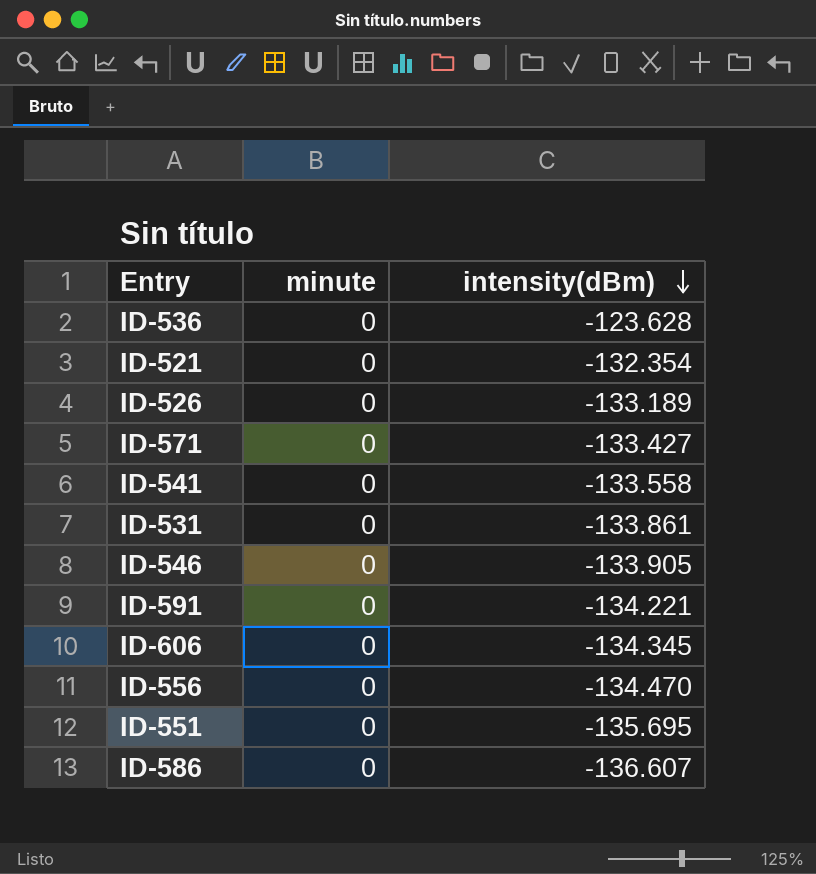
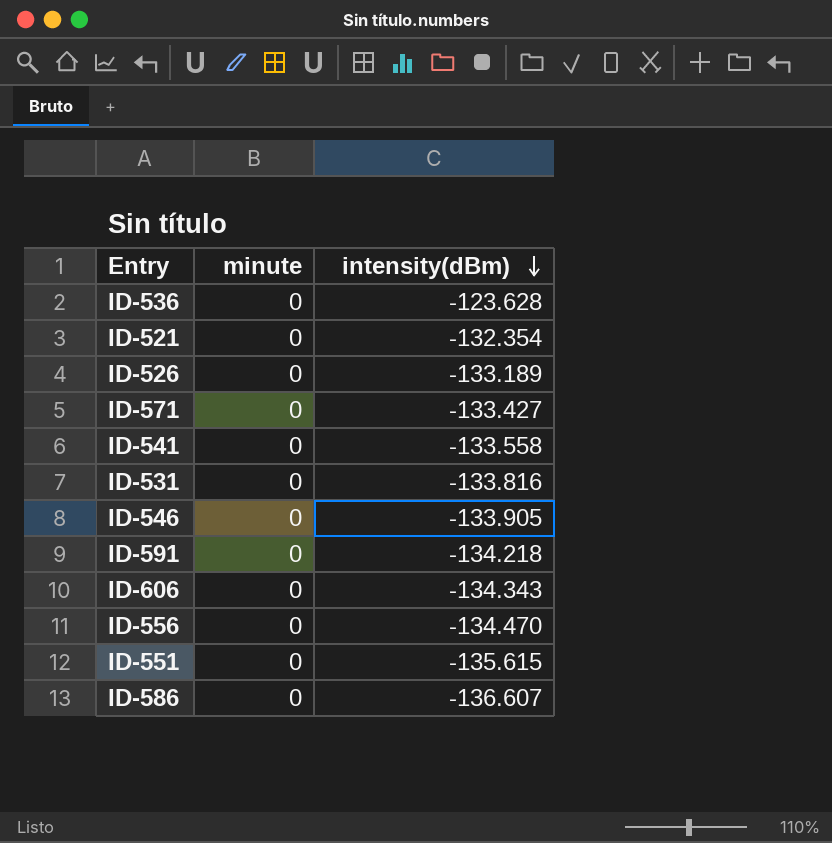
ID-531 | intensity(dBm): -133.861 -> -133.816
ID-591 | intensity(dBm): -134.221 -> -134.218
ID-606 | intensity(dBm): -134.345 -> -134.343
ID-551 | intensity(dBm): -135.695 -> -135.615

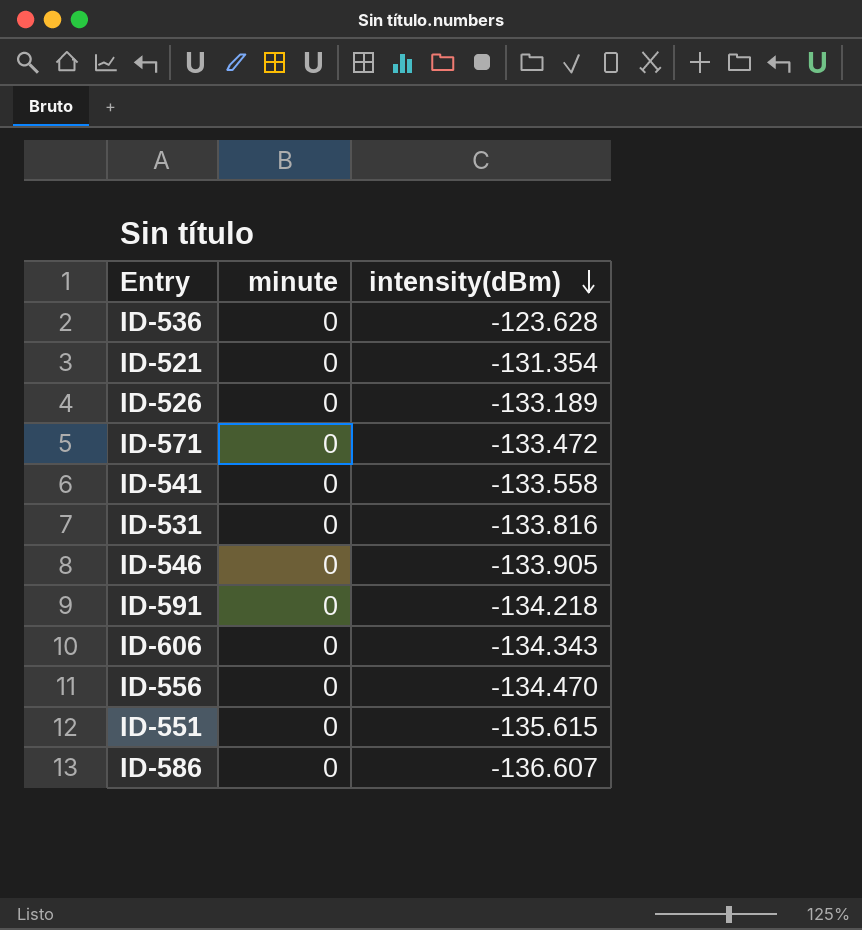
ID-521 | intensity(dBm): -132.354 -> -131.354
ID-571 | intensity(dBm): -133.427 -> -133.472

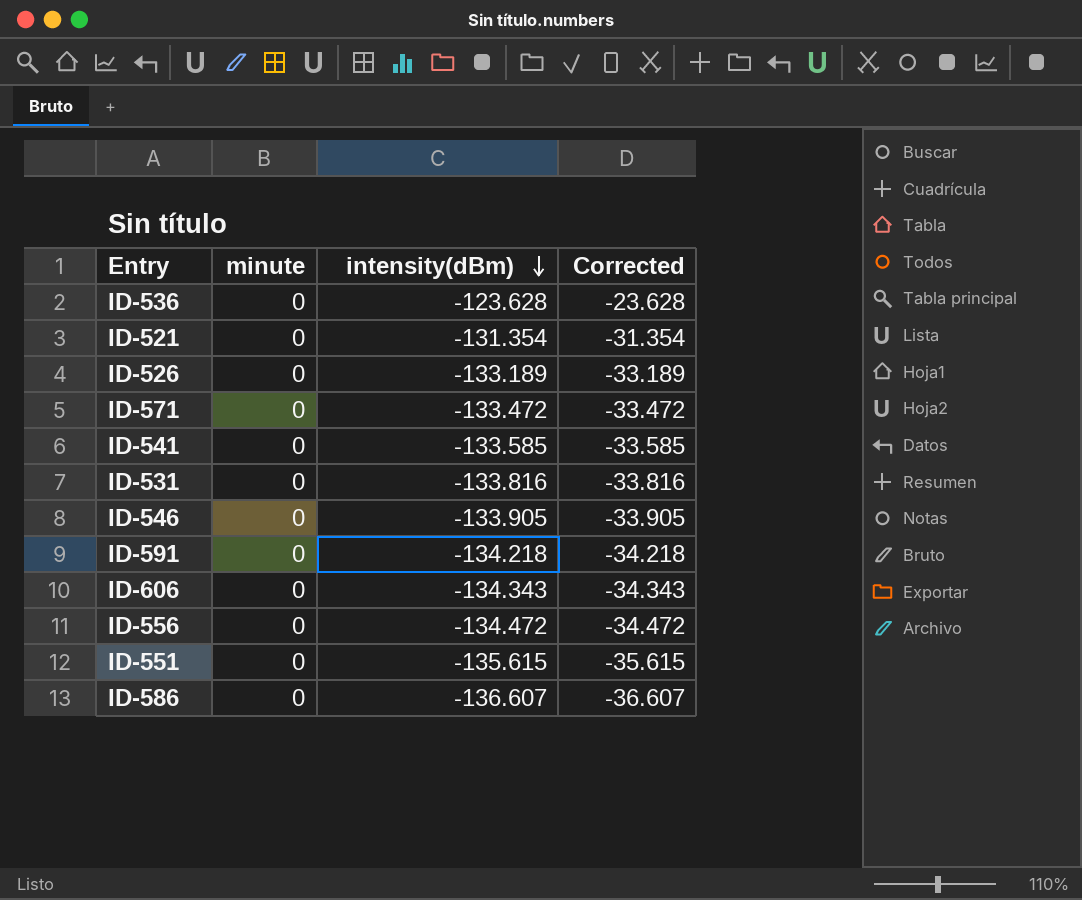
column Corrected | formula: none -> [intensity(dBm)] + 100
ID-541 | intensity(dBm): -133.558 -> -133.585
ID-556 | intensity(dBm): -134.470 -> -134.472

